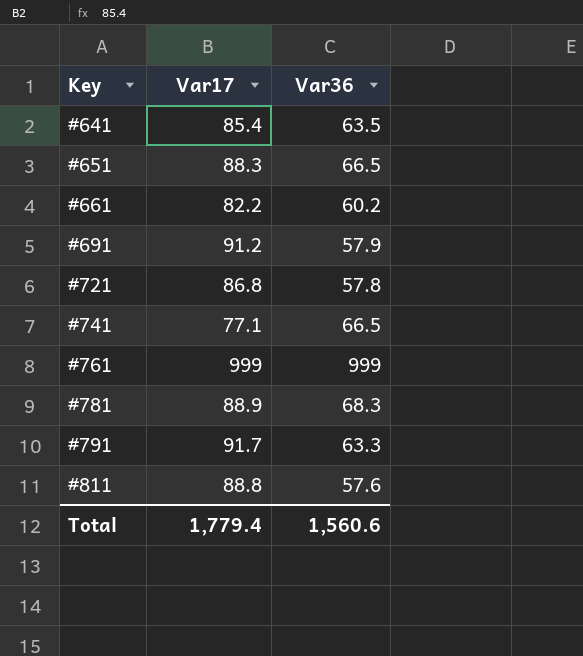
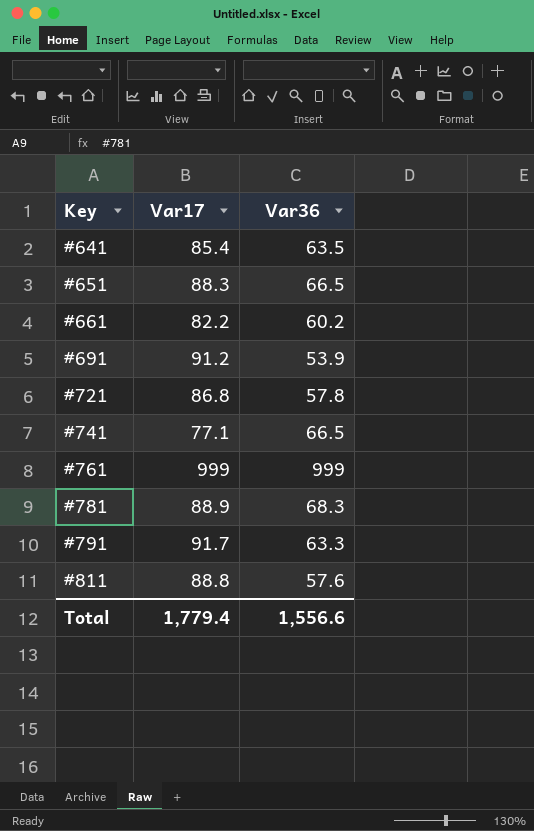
#691 | Var36: 57.9 -> 53.9
Total | Var36: 1,560.6 -> 1,556.6

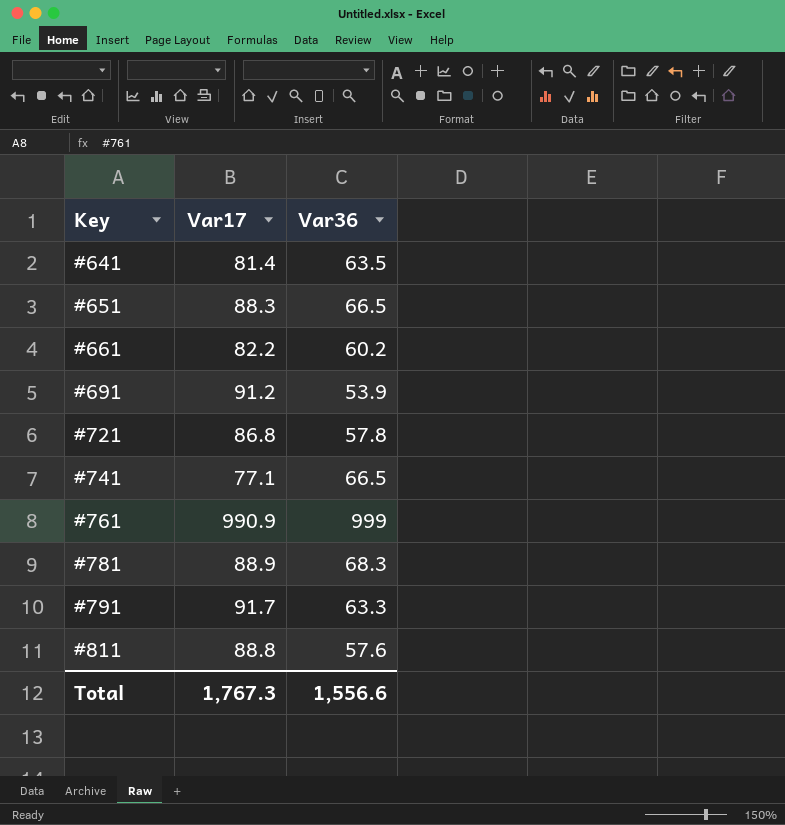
#641 | Var17: 85.4 -> 81.4
#761 | Var17: 999 -> 990.9
Total | Var17: 1,779.4 -> 1,767.3

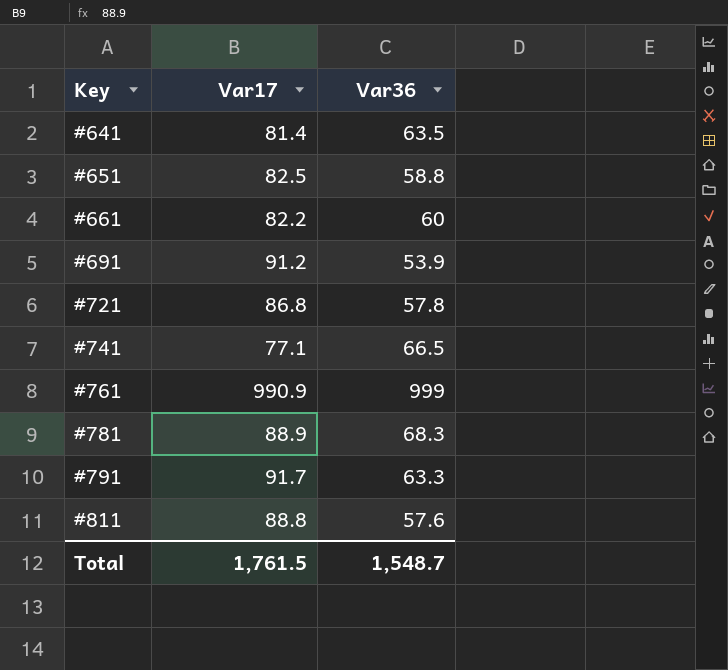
#651 | Var17: 88.3 -> 82.5
#651 | Var36: 66.5 -> 58.8
#661 | Var36: 60.2 -> 60
Total | Var17: 1,767.3 -> 1,761.5
Total | Var36: 1,556.6 -> 1,548.7

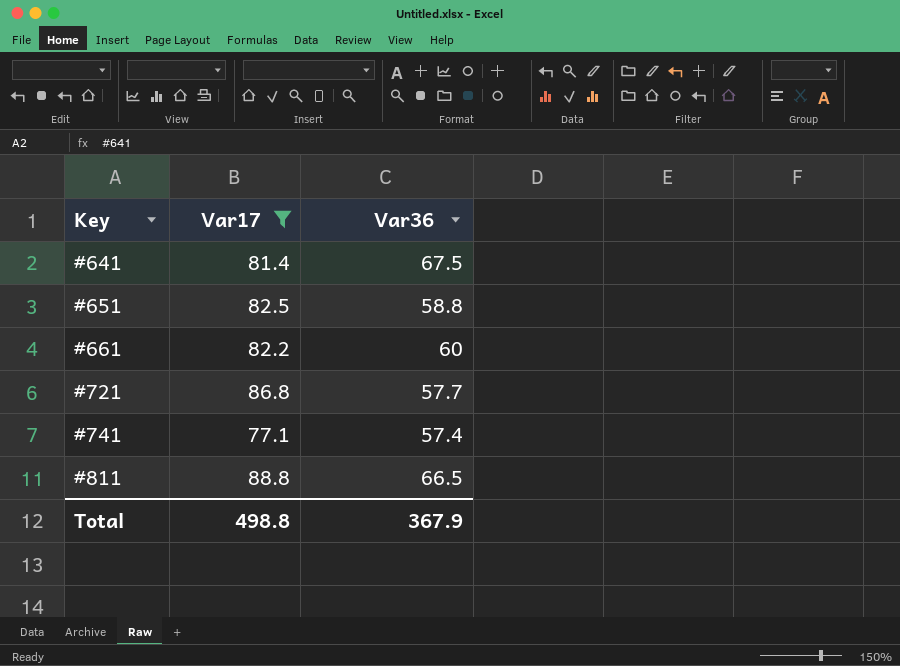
filter: none -> Var17 <= 88.8
#641 | Var36: 63.5 -> 67.5
#721 | Var36: 57.8 -> 57.7
#741 | Var36: 66.5 -> 57.4
#811 | Var36: 57.6 -> 66.5
Total | Var17: 1,761.5 -> 498.8
Total | Var36: 1,548.7 -> 367.9

